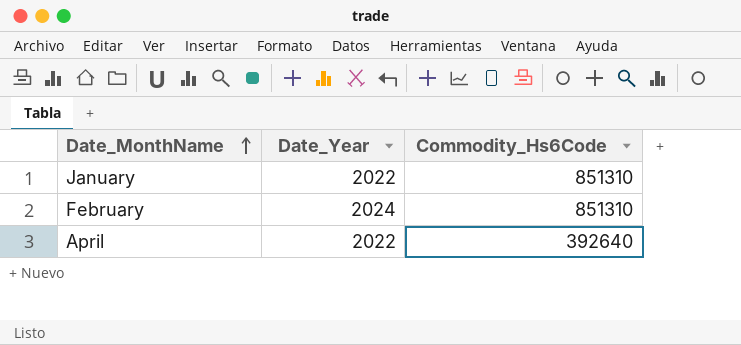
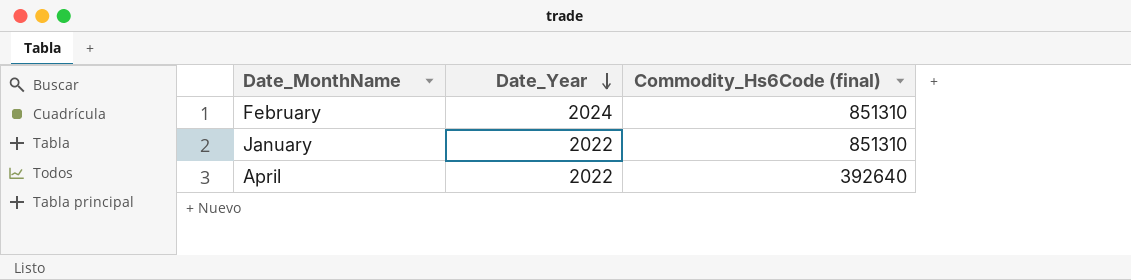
row order: Date_MonthName ascending -> Date_Year descending
column name: Commodity_Hs6Code -> Commodity_Hs6Code (final)

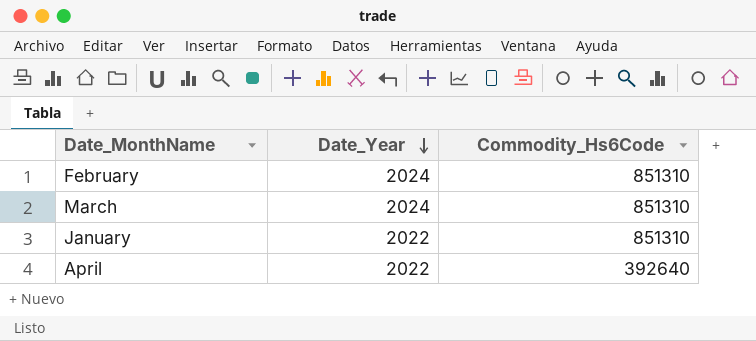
column name: Commodity_Hs6Code (final) -> Commodity_Hs6Code
row March: none -> 2024 | 851310

